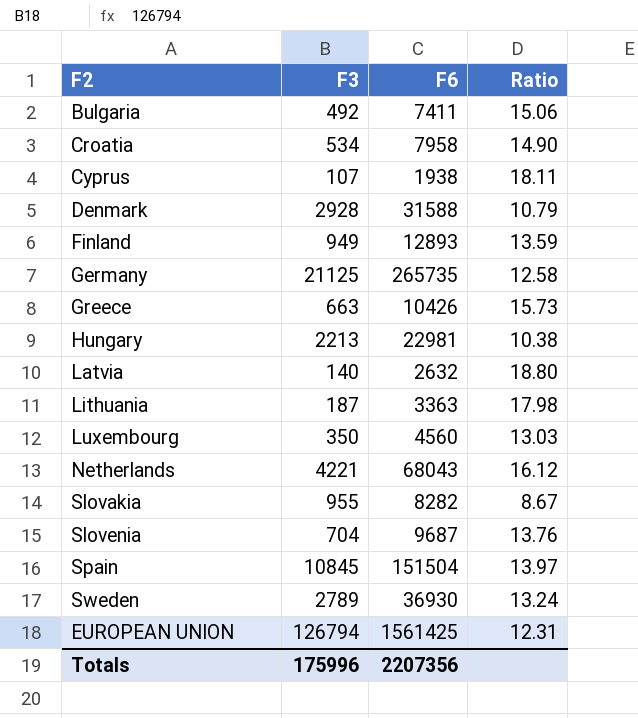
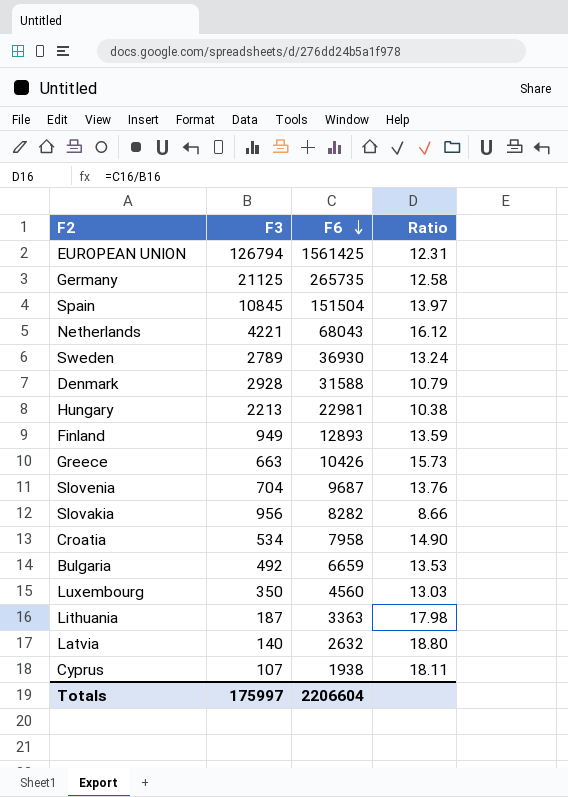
row order: none -> F6 descending
Slovakia | F3: 955 -> 956
Slovakia | Ratio: 8.67 -> 8.66
Bulgaria | F6: 7411 -> 6659
Bulgaria | Ratio: 15.06 -> 13.53
Totals | F3: 175996 -> 175997
Totals | F6: 2207356 -> 2206604

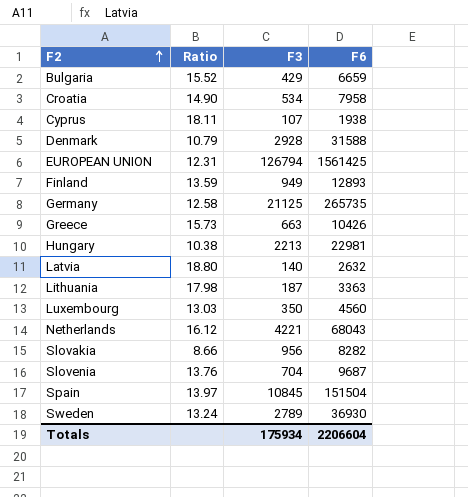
row order: F6 descending -> F2 ascending
column Ratio | position: 4 -> 2
Bulgaria | Ratio: 13.53 -> 15.52
Bulgaria | F3: 492 -> 429
Totals | F3: 175997 -> 175934

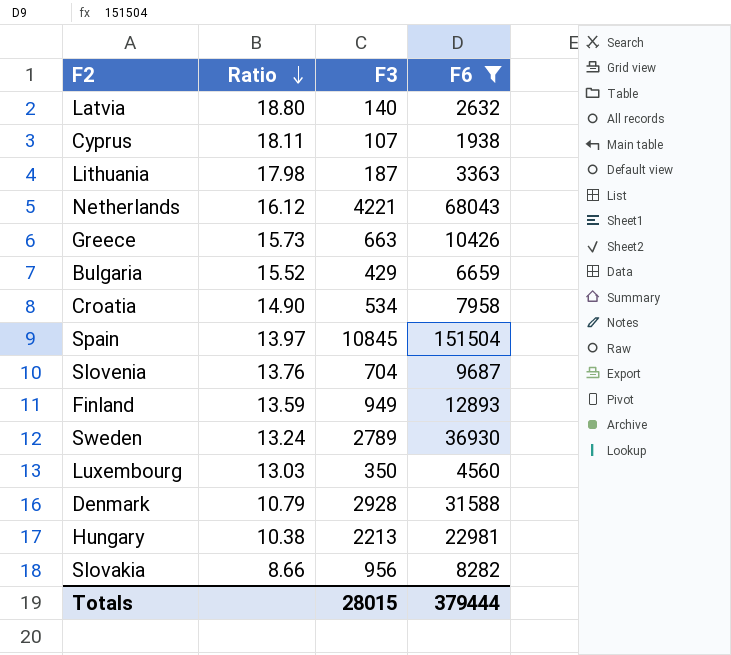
filter: none -> F6 <= 151504
row order: F2 ascending -> Ratio descending
Totals | F3: 175934 -> 28015
Totals | F6: 2206604 -> 379444

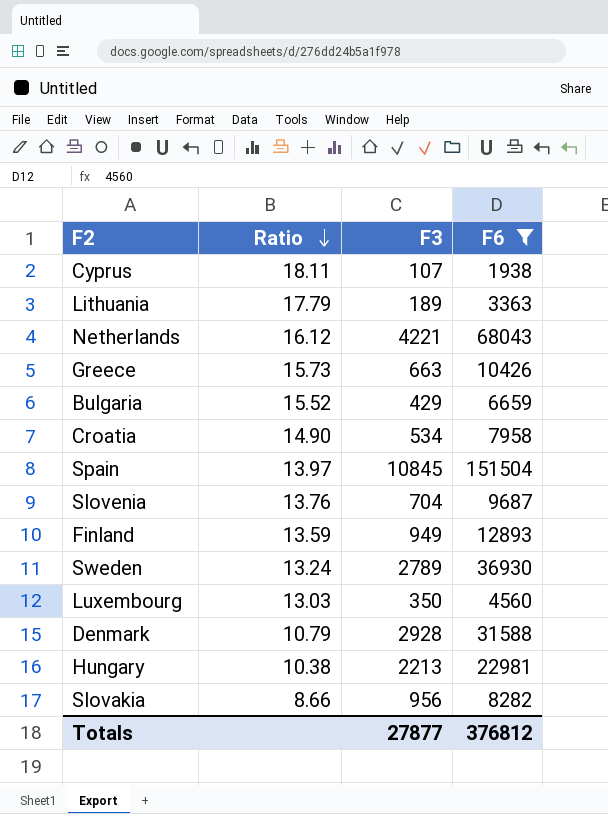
row Latvia: 18.80 | 140 | 2632 -> none
Lithuania | Ratio: 17.98 -> 17.79
Lithuania | F3: 187 -> 189
Totals | F3: 28015 -> 27877
Totals | F6: 379444 -> 376812

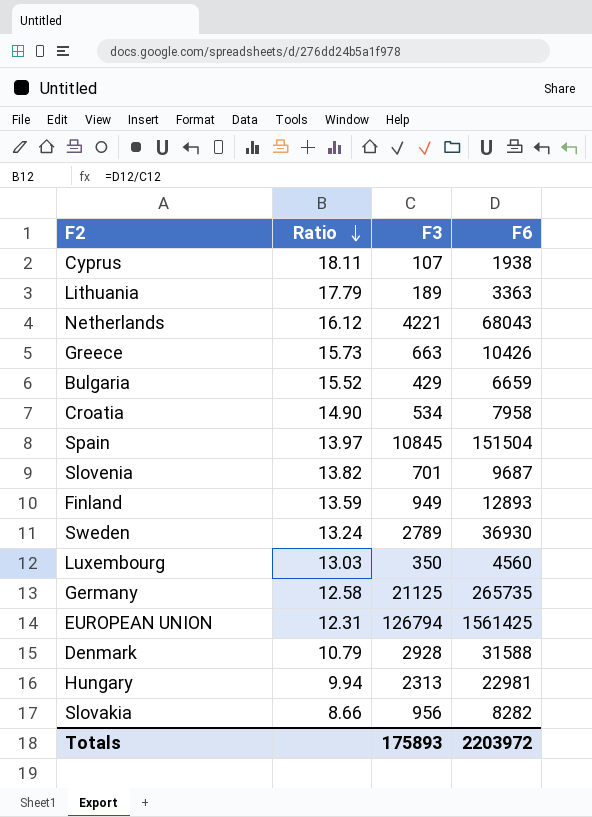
filter: F6 <= 151504 -> none
Slovenia | Ratio: 13.76 -> 13.82
Slovenia | F3: 704 -> 701
Hungary | Ratio: 10.38 -> 9.94
Hungary | F3: 2213 -> 2313
Totals | F3: 27877 -> 175893
Totals | F6: 376812 -> 2203972

